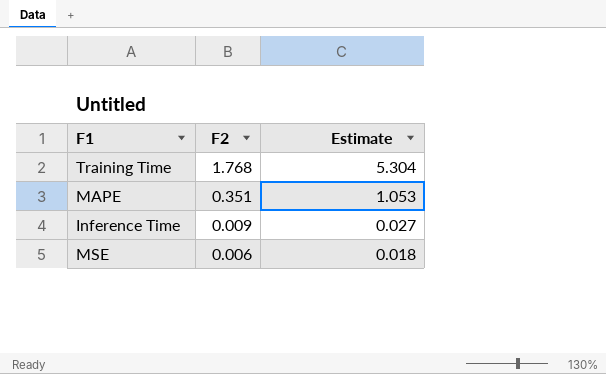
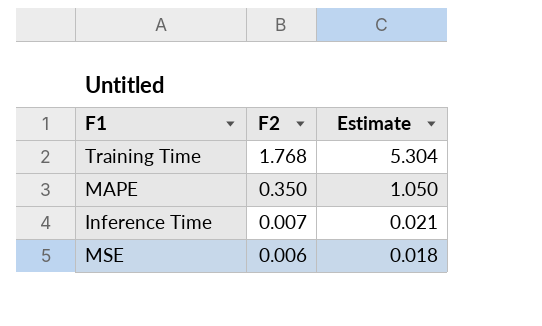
MAPE | F2: 0.351 -> 0.350
MAPE | Estimate: 1.053 -> 1.050
Inference Time | F2: 0.009 -> 0.007
Inference Time | Estimate: 0.027 -> 0.021

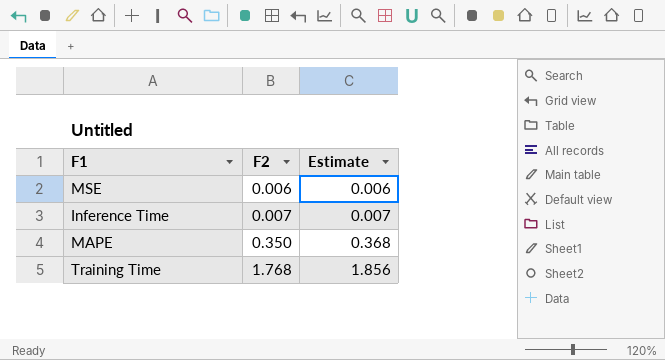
row order: F2 descending -> F2 ascending
column Estimate | formula: [F2] * 3 -> [F2] * 1.05

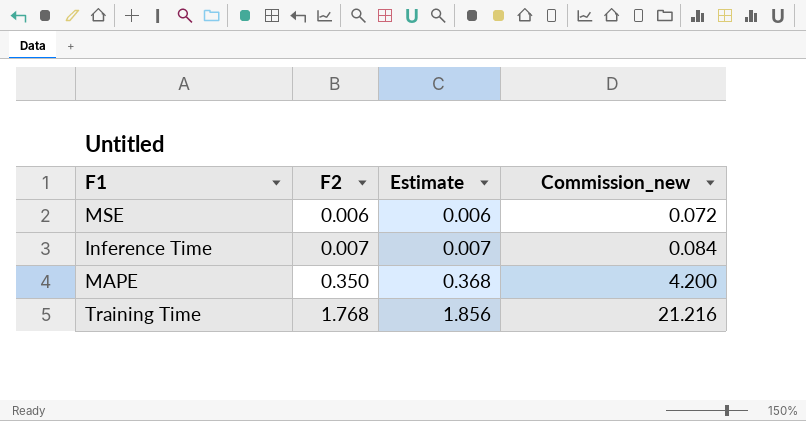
column Commission_new | formula: none -> [F2] * 12

